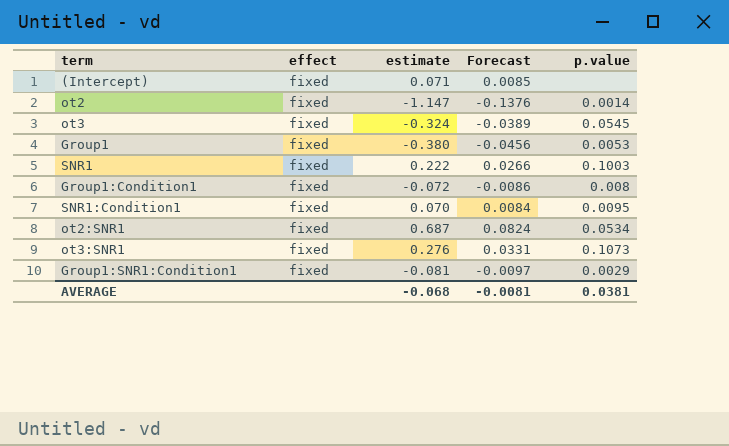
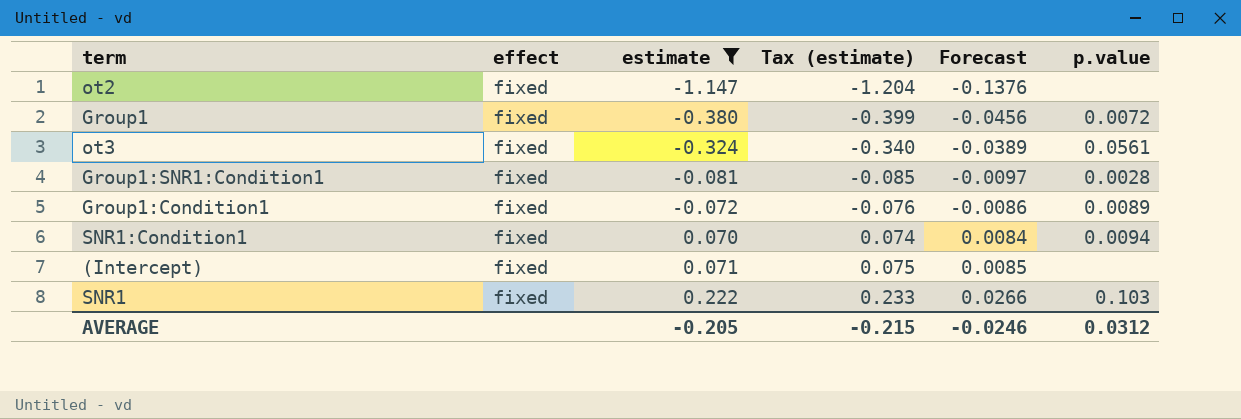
filter: none -> estimate <= 0.222
row order: none -> estimate ascending
column Tax (estimate) | formula: none -> [estimate] * 1.05
ot2 | p.value: 0.0014 -> none
Group1 | p.value: 0.0053 -> 0.0072
ot3 | p.value: 0.0545 -> 0.0561
Group1:SNR1:Condition1 | p.value: 0.0029 -> 0.0028
Group1:Condition1 | p.value: 0.008 -> 0.0089
SNR1:Condition1 | p.value: 0.0095 -> 0.0094
SNR1 | p.value: 0.1003 -> 0.103
AVERAGE | estimate: -0.068 -> -0.205
AVERAGE | Forecast: -0.0081 -> -0.0246
AVERAGE | p.value: 0.0381 -> 0.0312

